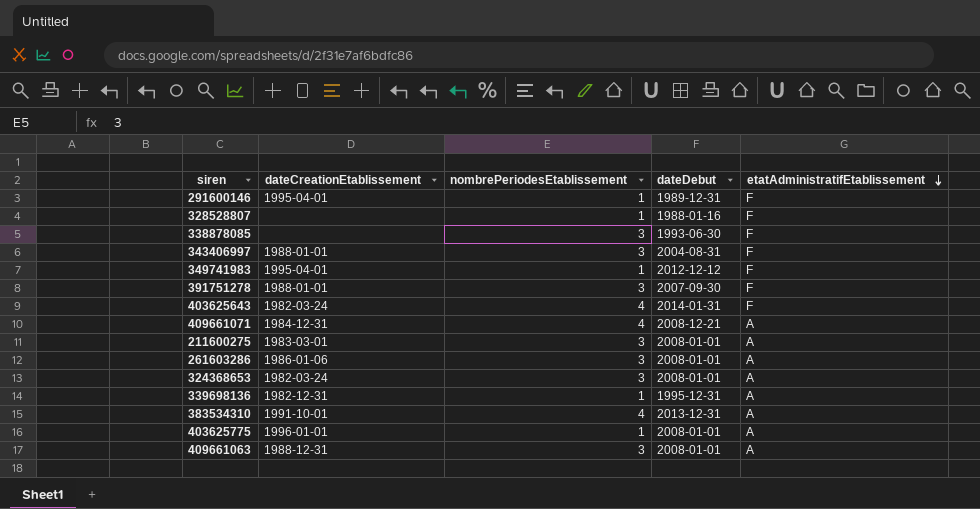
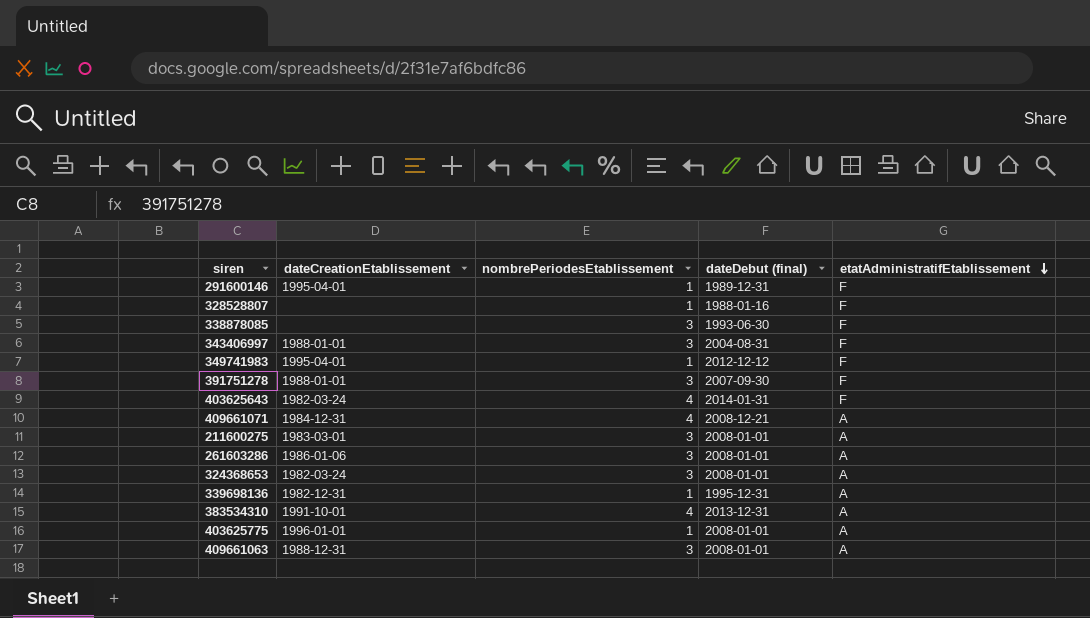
column name: dateDebut -> dateDebut (final)

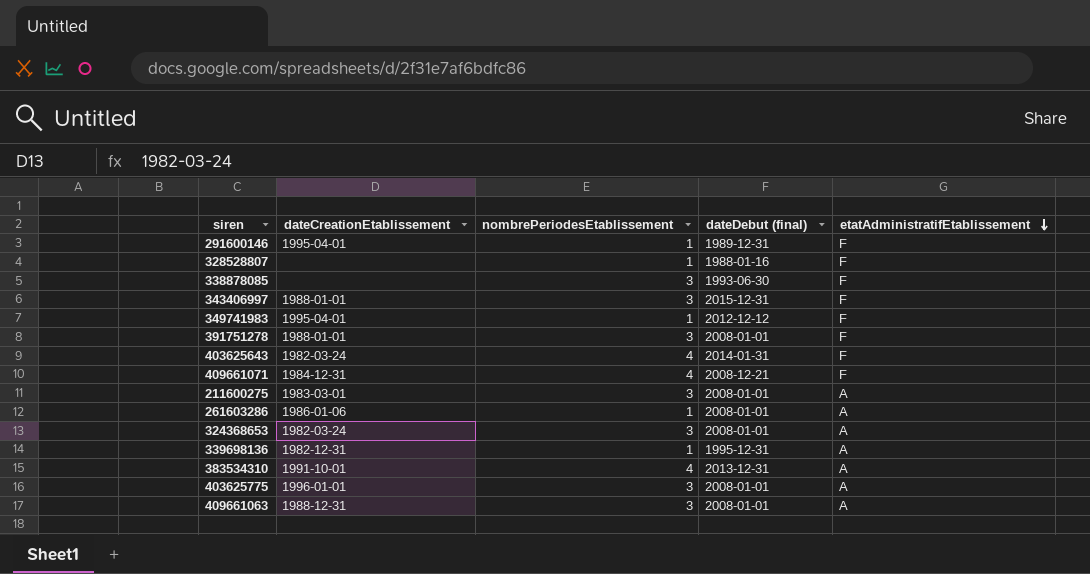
343406997 | dateDebut (final): 2004-08-31 -> 2015-12-31
391751278 | dateDebut (final): 2007-09-30 -> 2008-01-01
409661071 | etatAdministratifEtablissement: A -> F
261603286 | nombrePeriodesEtablissement: 3 -> 1
403625775 | nombrePeriodesEtablissement: 1 -> 3

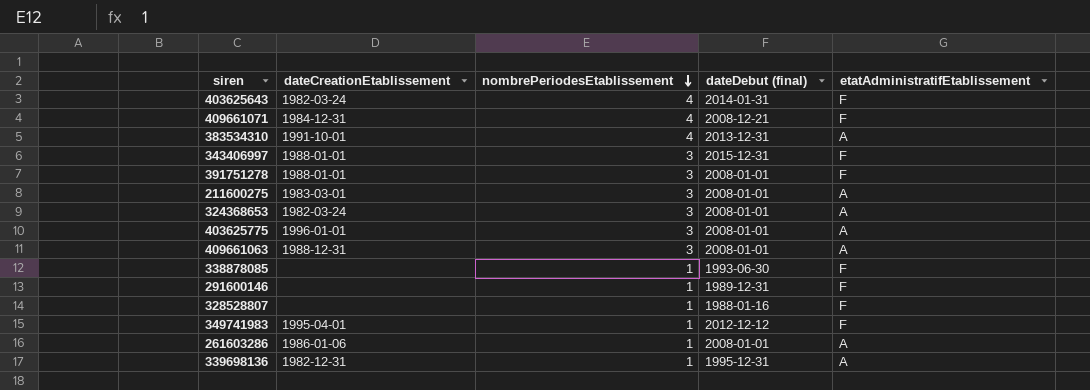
row order: etatAdministratifEtablissement descending -> nombrePeriodesEtablissement descending
338878085 | nombrePeriodesEtablissement: 3 -> 1
291600146 | dateCreationEtablissement: 1995-04-01 -> none

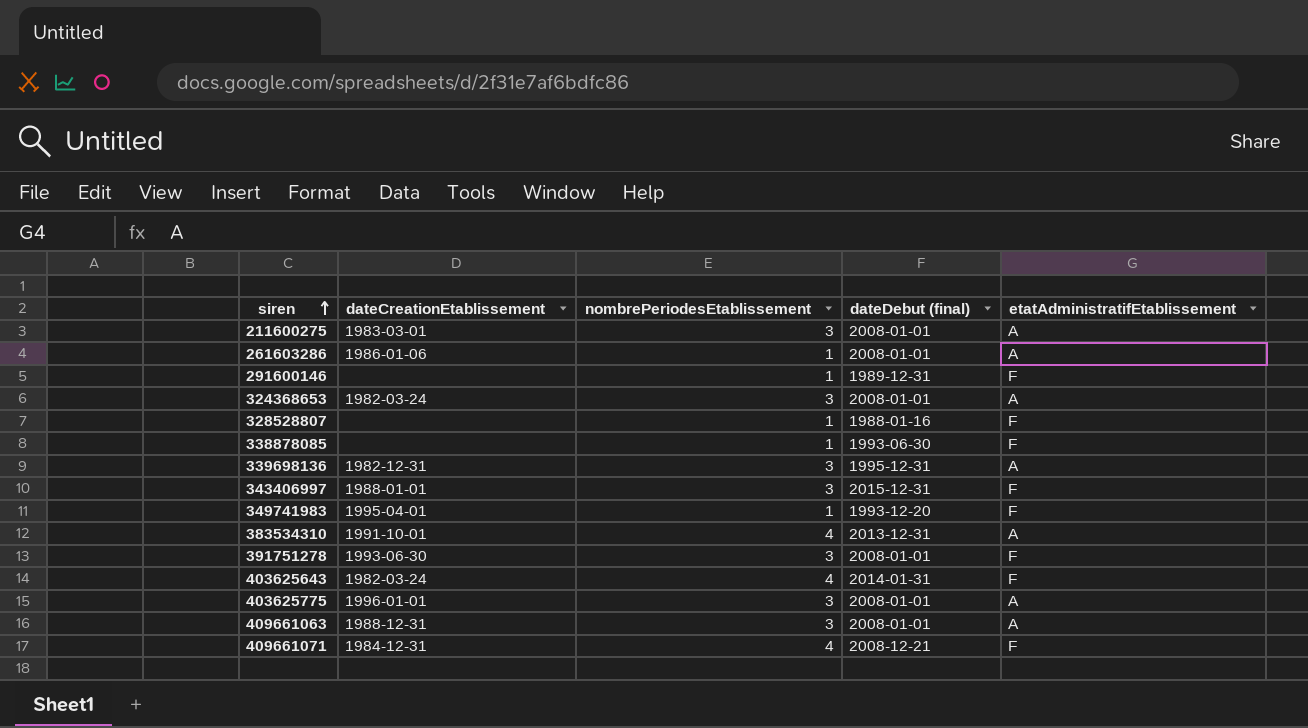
row order: nombrePeriodesEtablissement descending -> siren ascending
339698136 | nombrePeriodesEtablissement: 1 -> 3
349741983 | dateDebut (final): 2012-12-12 -> 1993-12-20
391751278 | dateCreationEtablissement: 1988-01-01 -> 1993-06-30

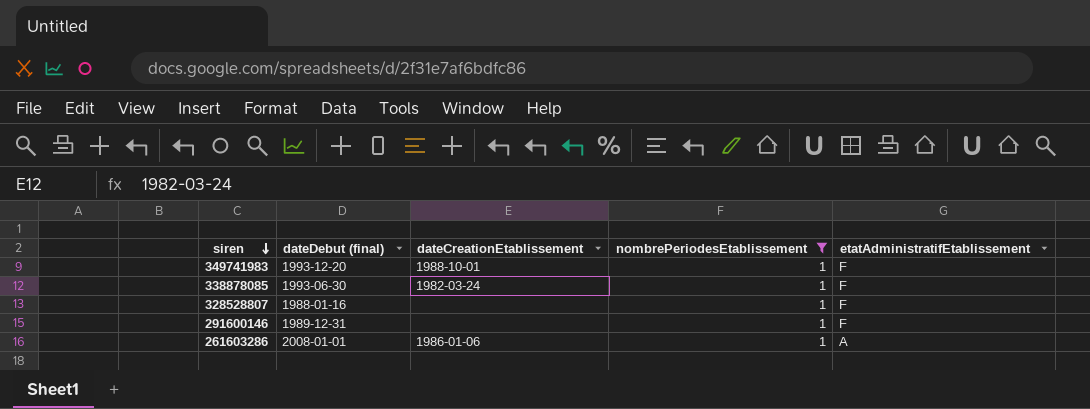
filter: none -> nombrePeriodesEtablissement = 1
row order: siren ascending -> siren descending
column dateDebut (final) | position: 4 -> 2
349741983 | dateCreationEtablissement: 1995-04-01 -> 1988-10-01
338878085 | dateCreationEtablissement: none -> 1982-03-24

